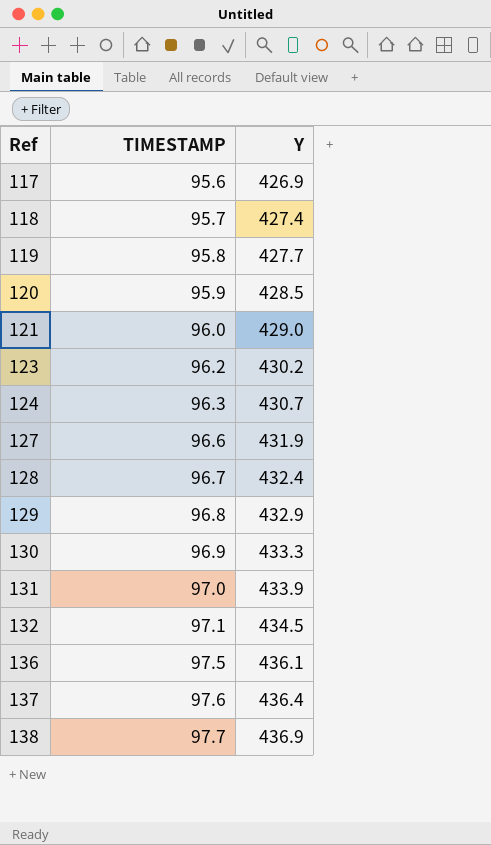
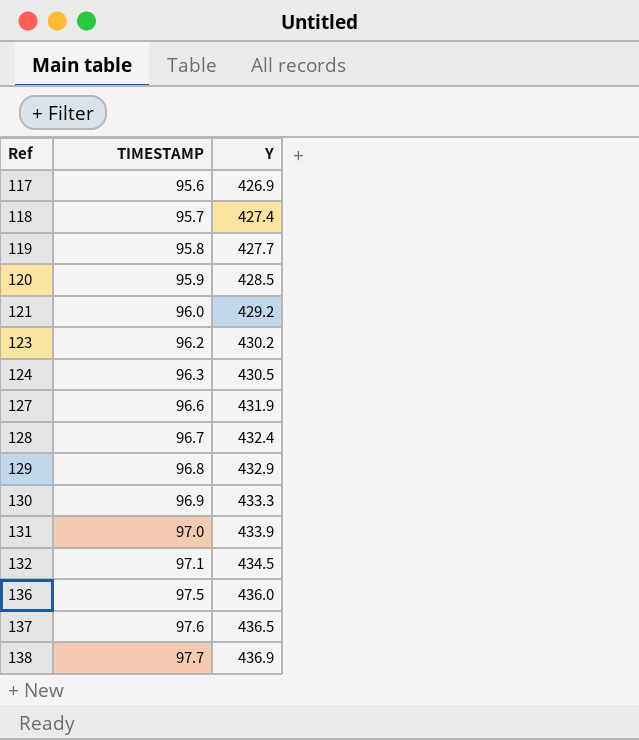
121 | Y: 429.0 -> 429.2
124 | Y: 430.7 -> 430.5
136 | Y: 436.1 -> 436.0
137 | Y: 436.4 -> 436.5

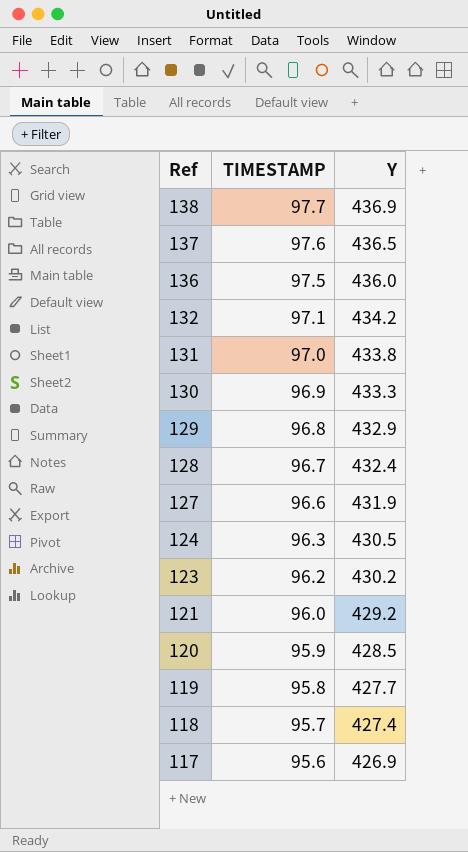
row order: Ref ascending -> Ref descending
132 | Y: 434.5 -> 434.2
131 | Y: 433.9 -> 433.8

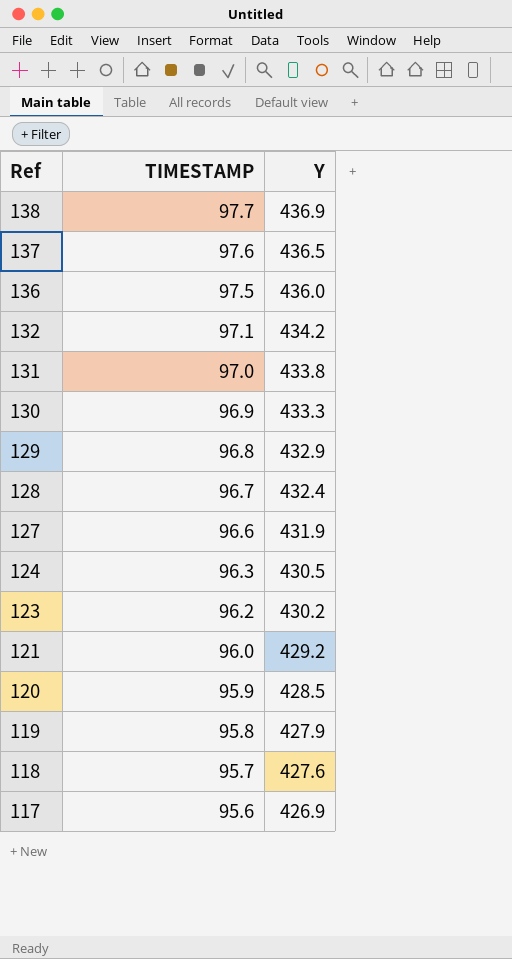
119 | Y: 427.7 -> 427.9
118 | Y: 427.4 -> 427.6

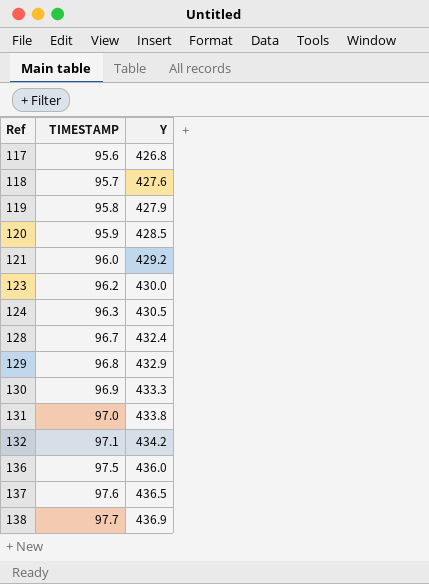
row order: Ref descending -> Ref ascending
row 127: 96.6 | 431.9 -> none
117 | Y: 426.9 -> 426.8
123 | Y: 430.2 -> 430.0

